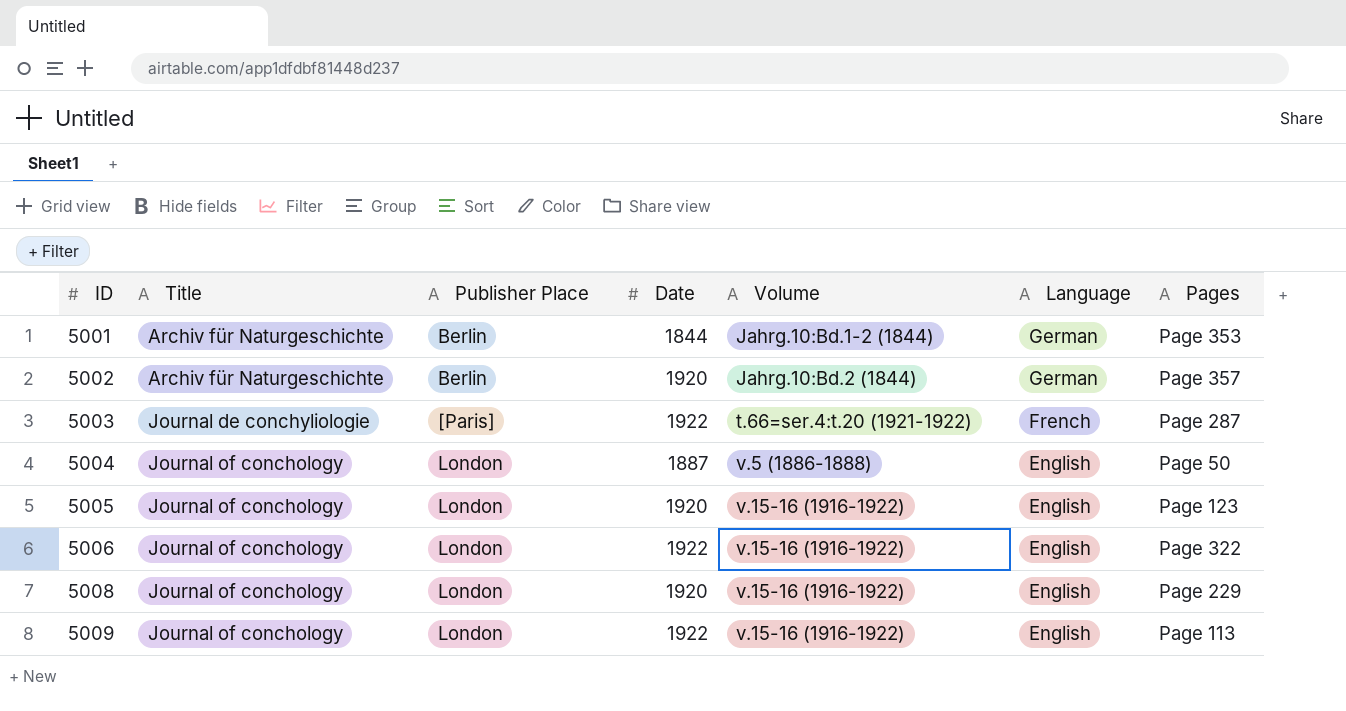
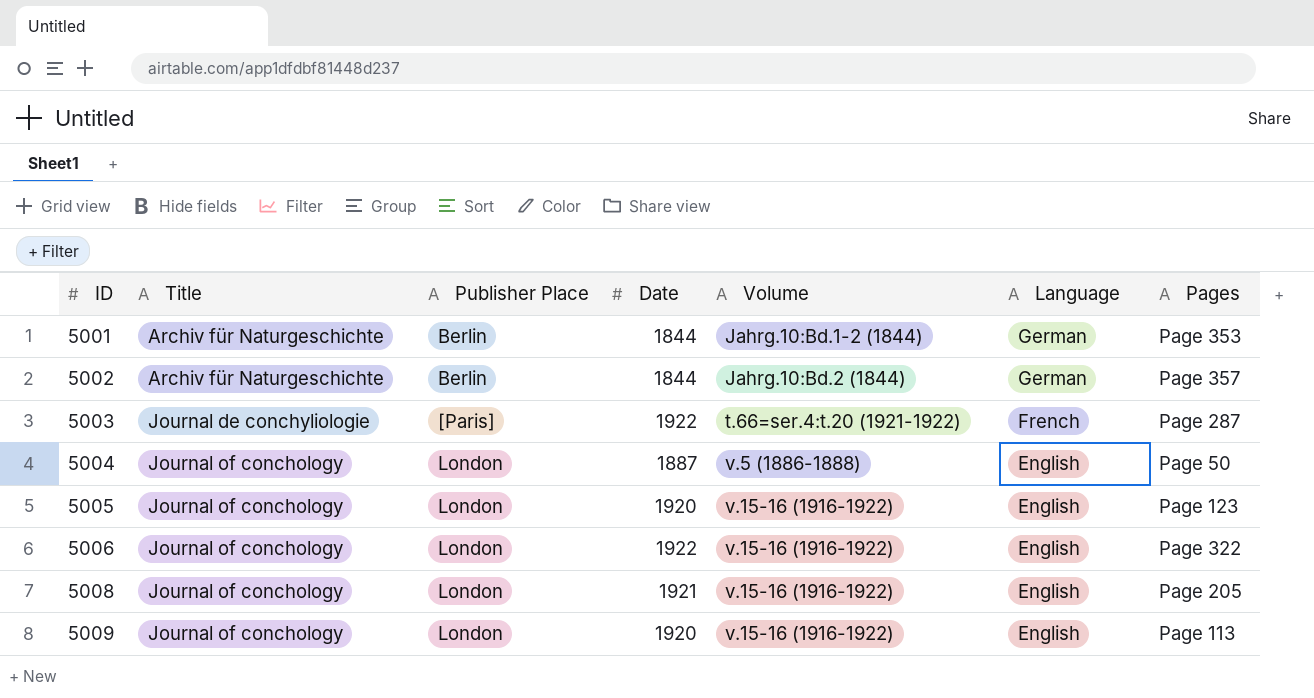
5002 | Date: 1920 -> 1844
5008 | Date: 1920 -> 1921
5008 | Pages: Page 229 -> Page 205
5009 | Date: 1922 -> 1920

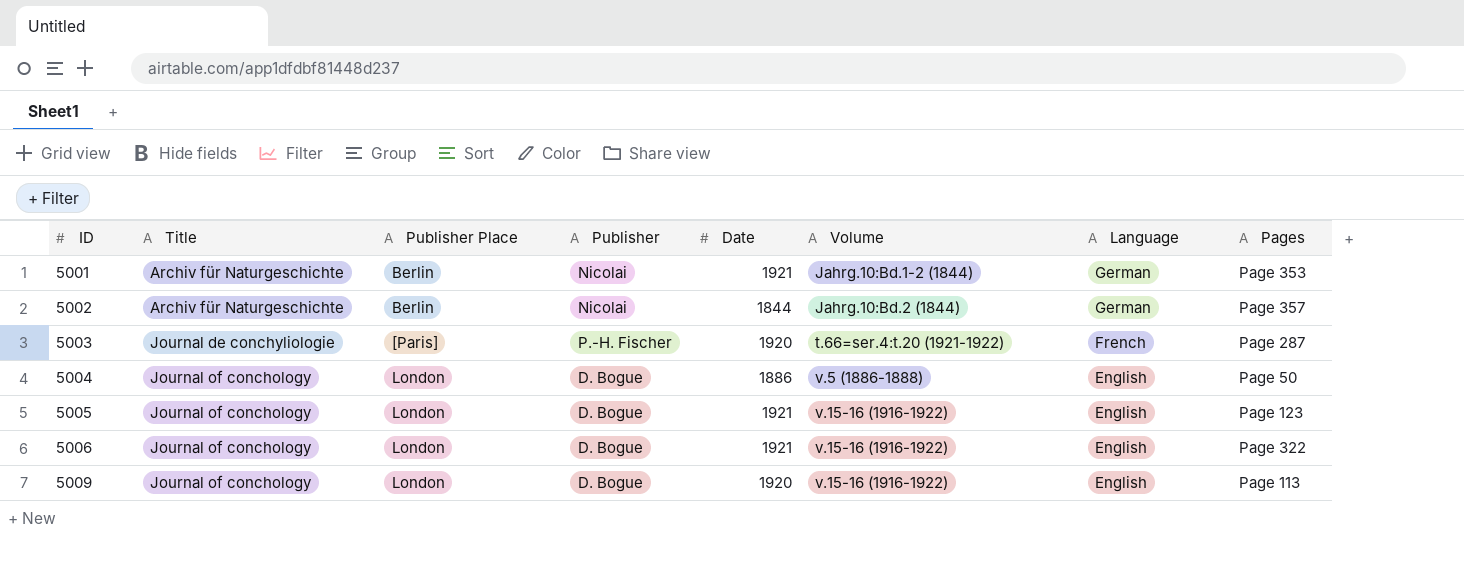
column Publisher | position: none -> 4
row 5008: Journal of conchology | London | 1921 | v.15-16 (1916-1922) | English | Page 205 -> none
5001 | Date: 1844 -> 1921
5003 | Date: 1922 -> 1920
5004 | Date: 1887 -> 1886
5005 | Date: 1920 -> 1921
5006 | Date: 1922 -> 1921

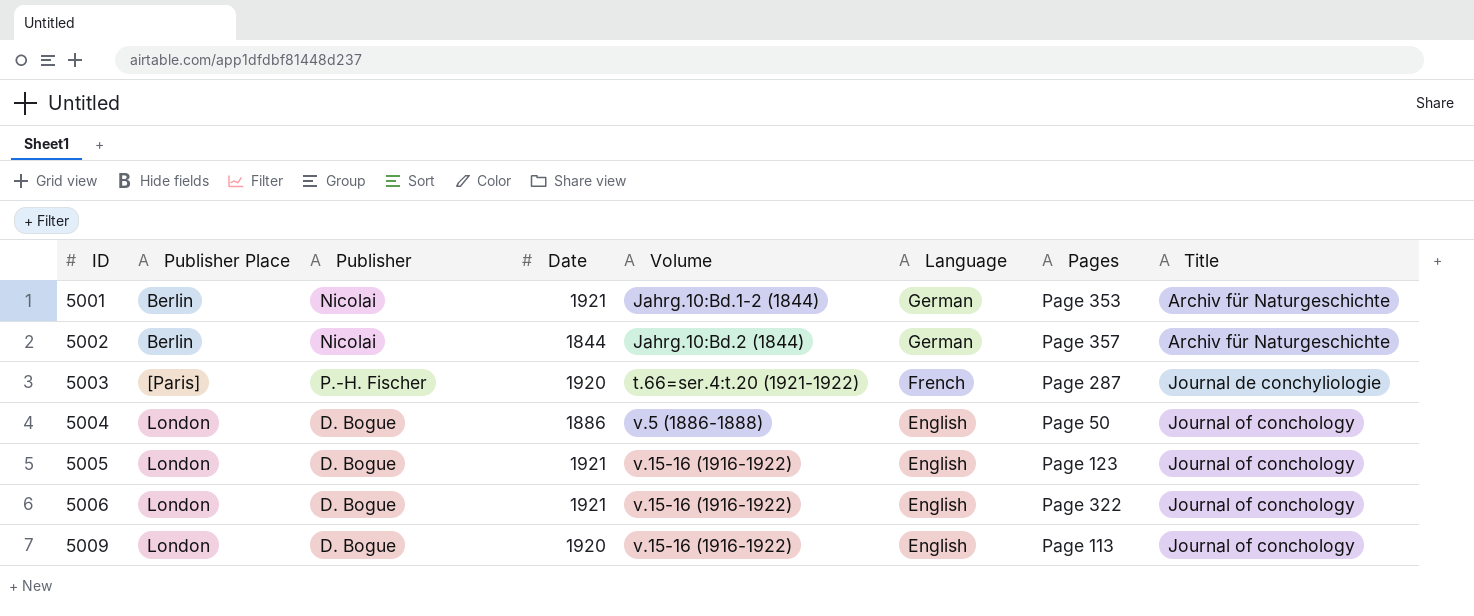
column Title | position: 2 -> 8

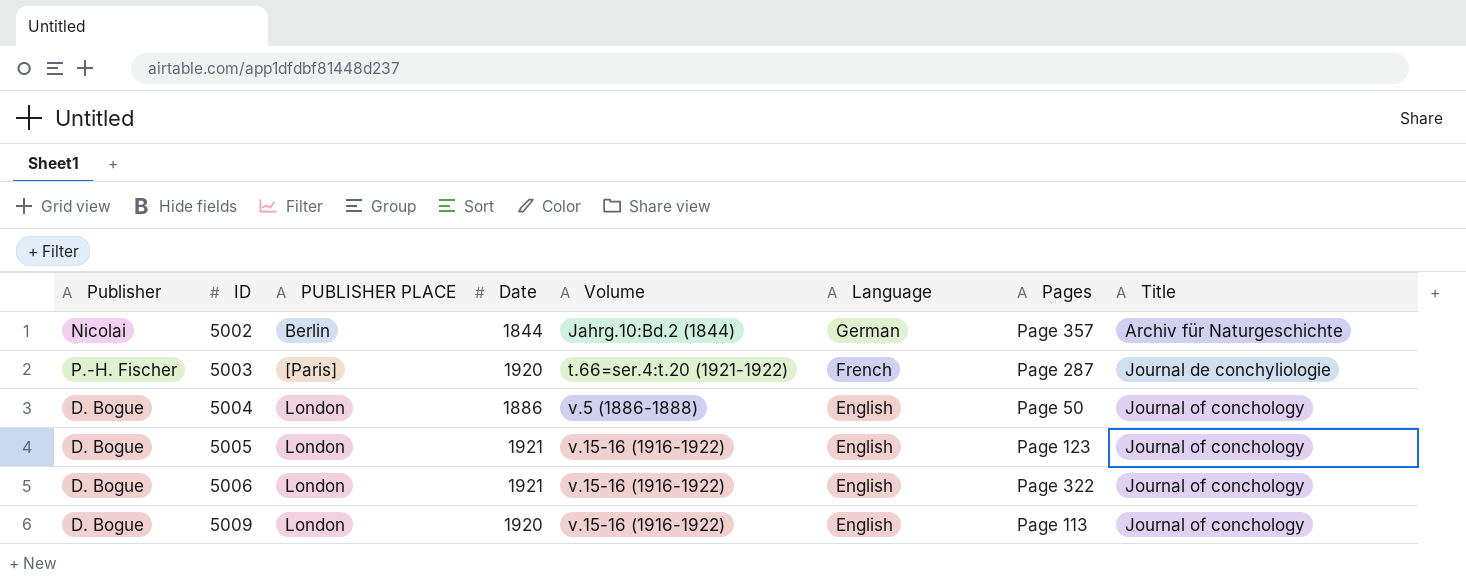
column Publisher | position: 3 -> 1
column name: Publisher Place -> PUBLISHER PLACE
row 5001: Berlin | Nicolai | 1921 | Jahrg.10:Bd.1-2 (1844) | German | Page 353 | Archiv für Naturgeschichte -> none

